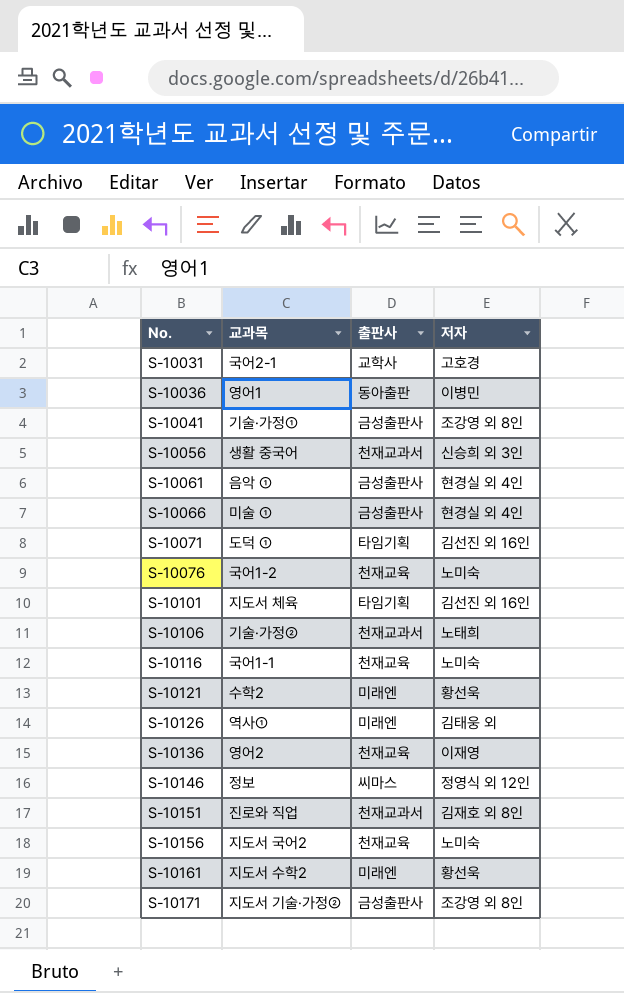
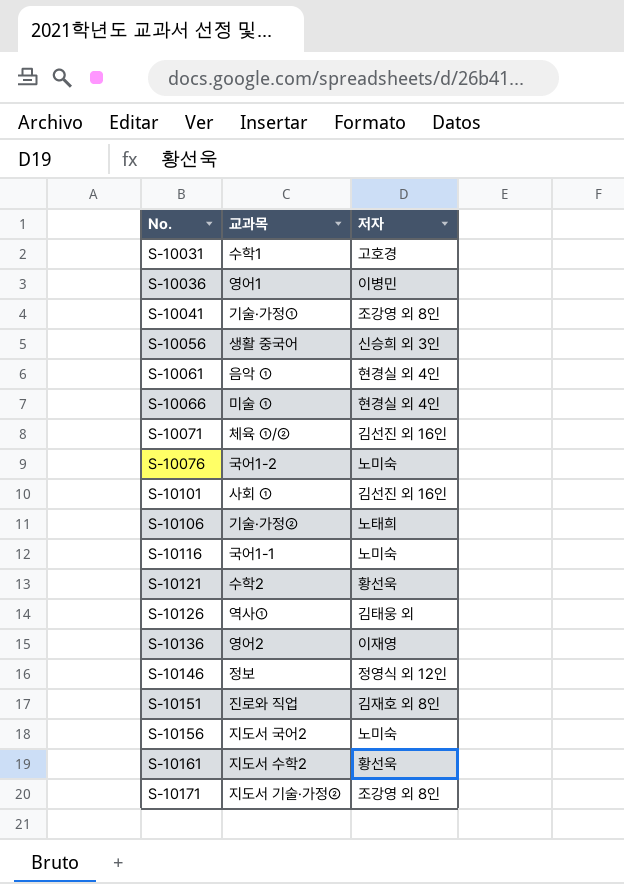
column 출판사 | position: 3 -> none
S-10031 | 교과목: 국어2-1 -> 수학1
S-10071 | 교과목: 도덕 ① -> 체육 ①/②
S-10101 | 교과목: 지도서 체육 -> 사회 ①

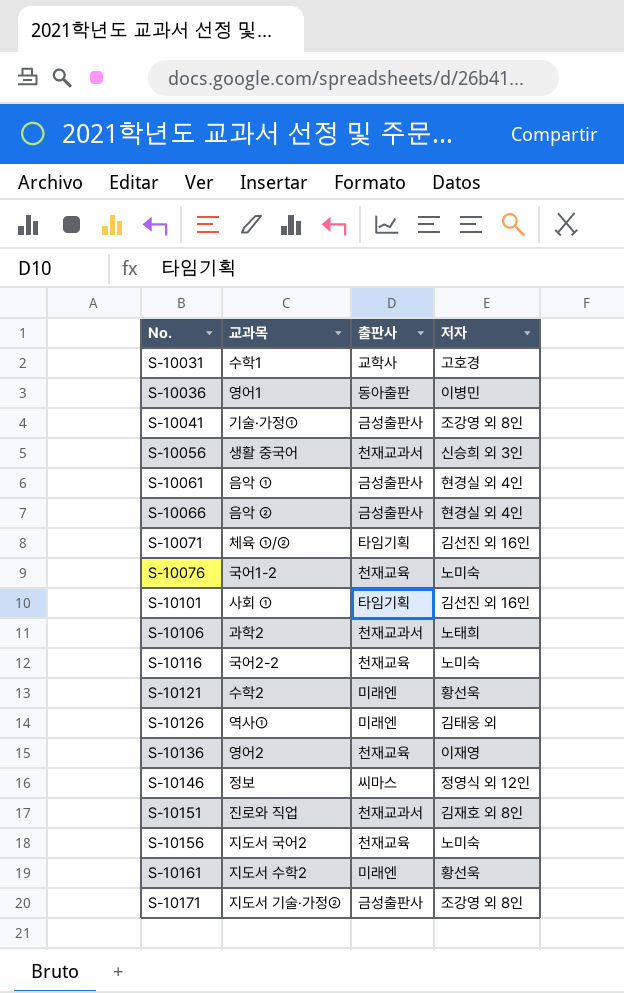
column 출판사 | position: none -> 3
S-10066 | 교과목: 미술 ① -> 음악 ②
S-10106 | 교과목: 기술·가정② -> 과학2
S-10116 | 교과목: 국어1-1 -> 국어2-2

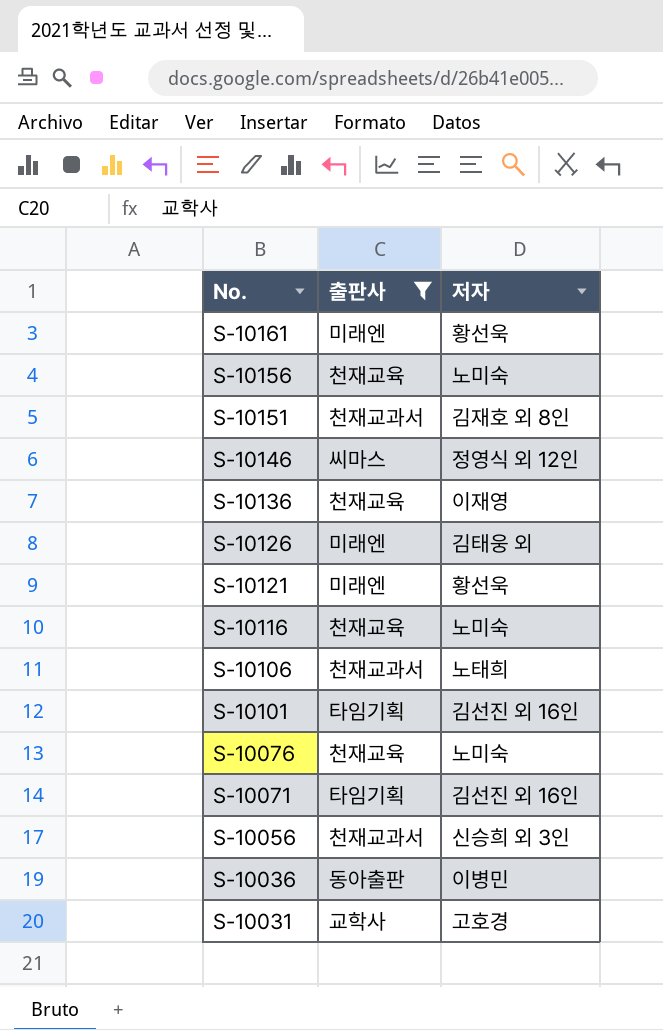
filter: none -> 출판사 != 금성출판사
row order: No. ascending -> No. descending
column 교과목 | position: 2 -> none

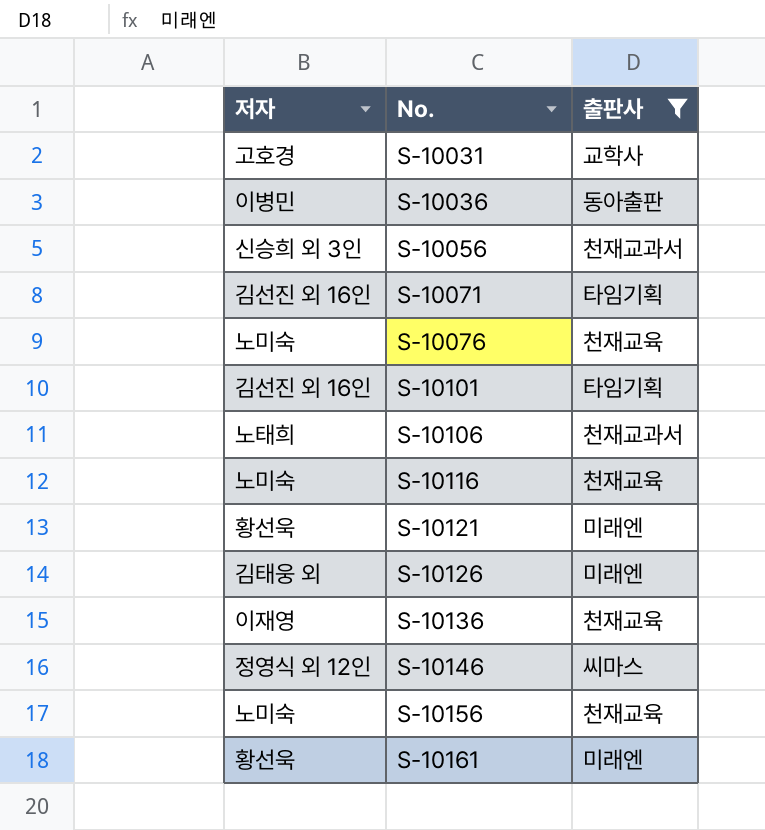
row order: No. descending -> No. ascending
column 저자 | position: 3 -> 1
row S-10151: 천재교과서 | 김재호 외 8인 -> none

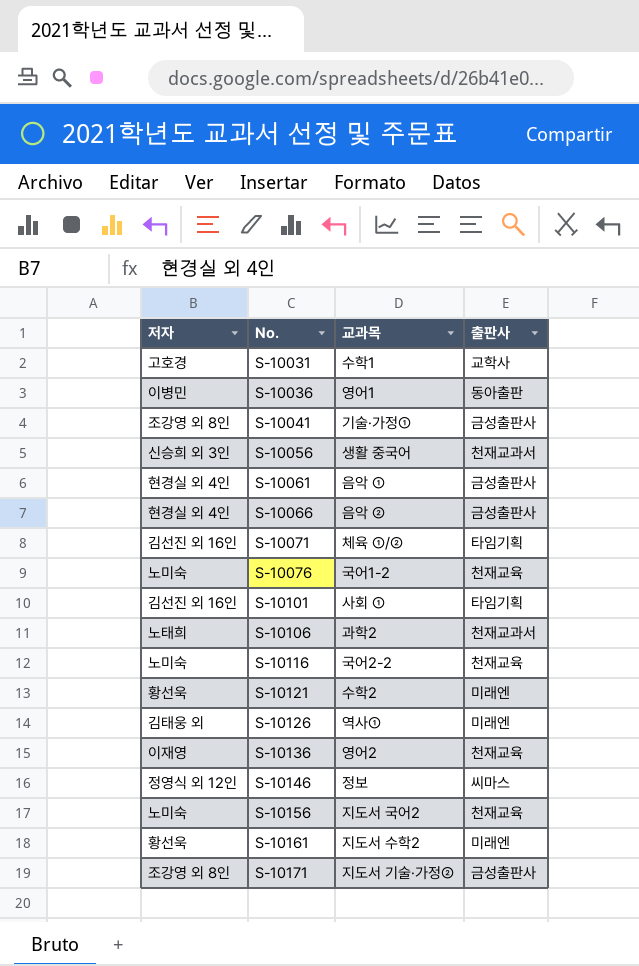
filter: 출판사 != 금성출판사 -> none
column 교과목 | position: none -> 3

